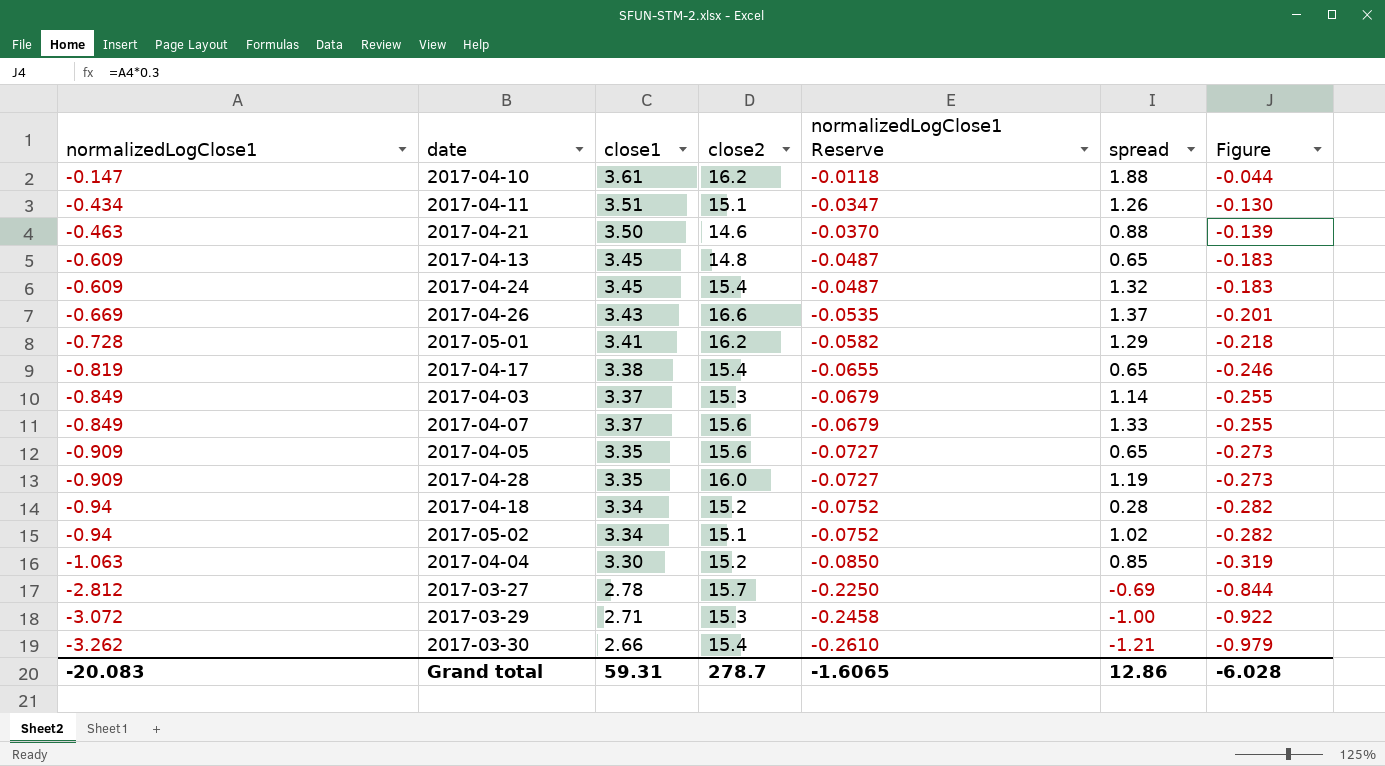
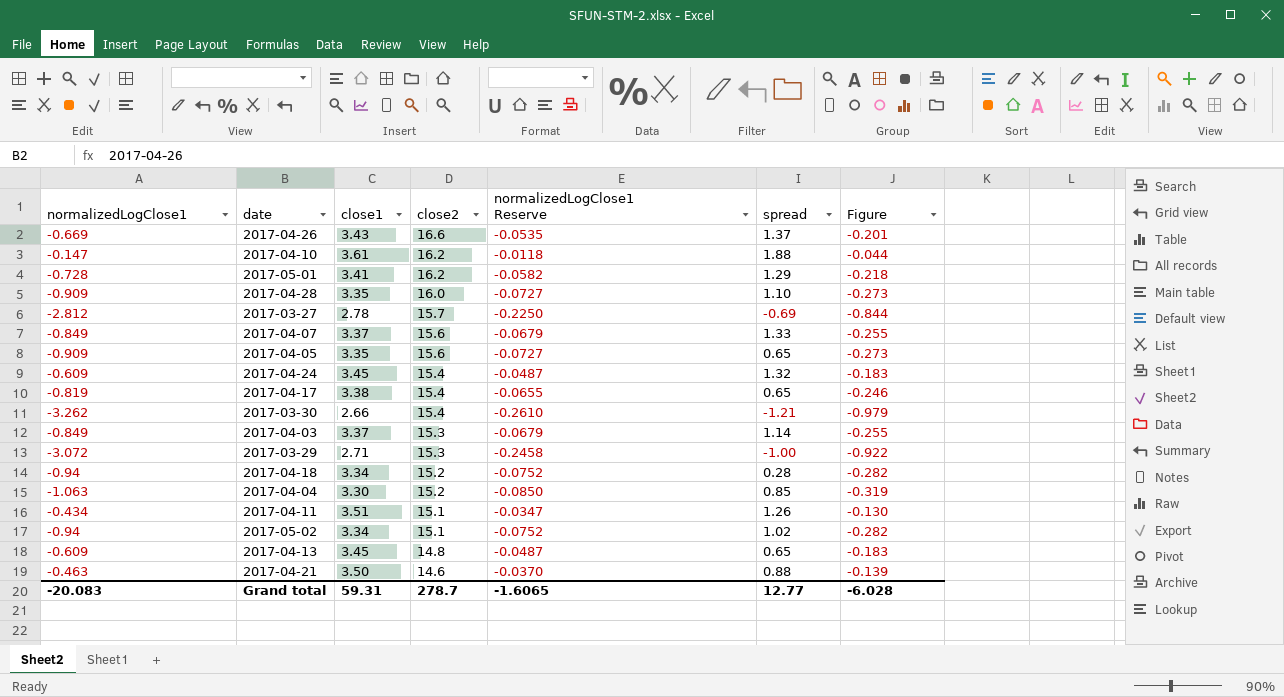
row order: normalizedLogClose1 descending -> close2 descending
2017-04-28 | spread: 1.19 -> 1.10
Grand total | spread: 12.86 -> 12.77

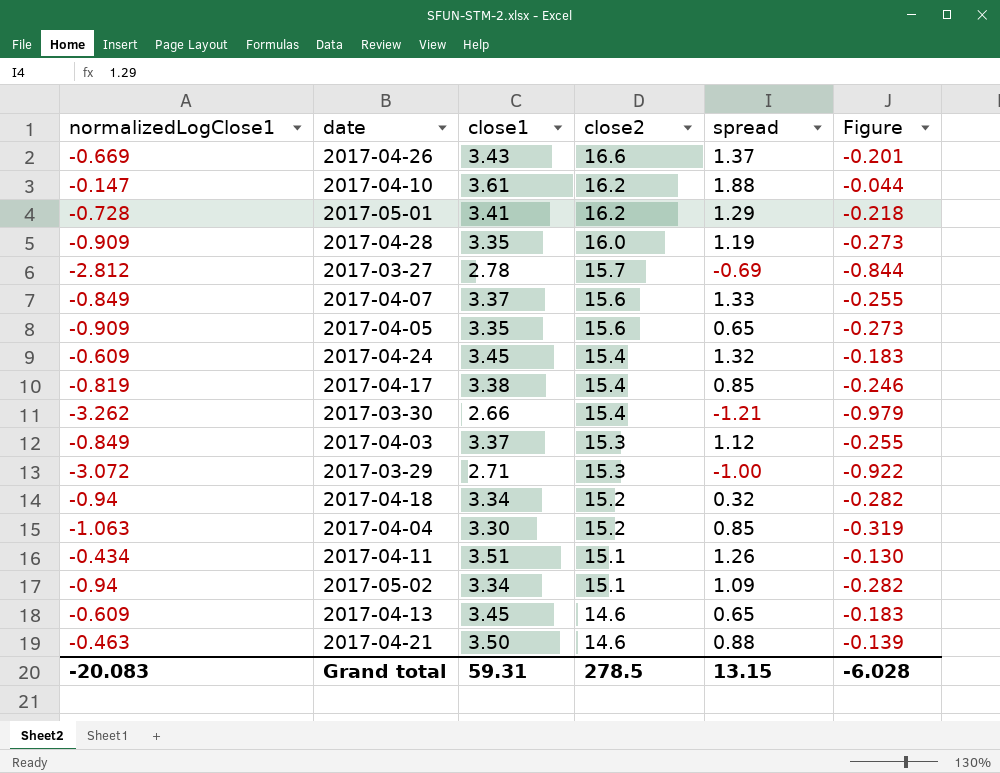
column normalizedLogClose1 Reserve | formula: [normalizedLogClose1] * 0.08 -> none
2017-04-28 | spread: 1.10 -> 1.19
2017-04-17 | spread: 0.65 -> 0.85
2017-04-03 | spread: 1.14 -> 1.12
2017-04-18 | spread: 0.28 -> 0.32
2017-05-02 | spread: 1.02 -> 1.09
2017-04-13 | close2: 14.8 -> 14.6
Grand total | close2: 278.7 -> 278.5
Grand total | spread: 12.77 -> 13.15

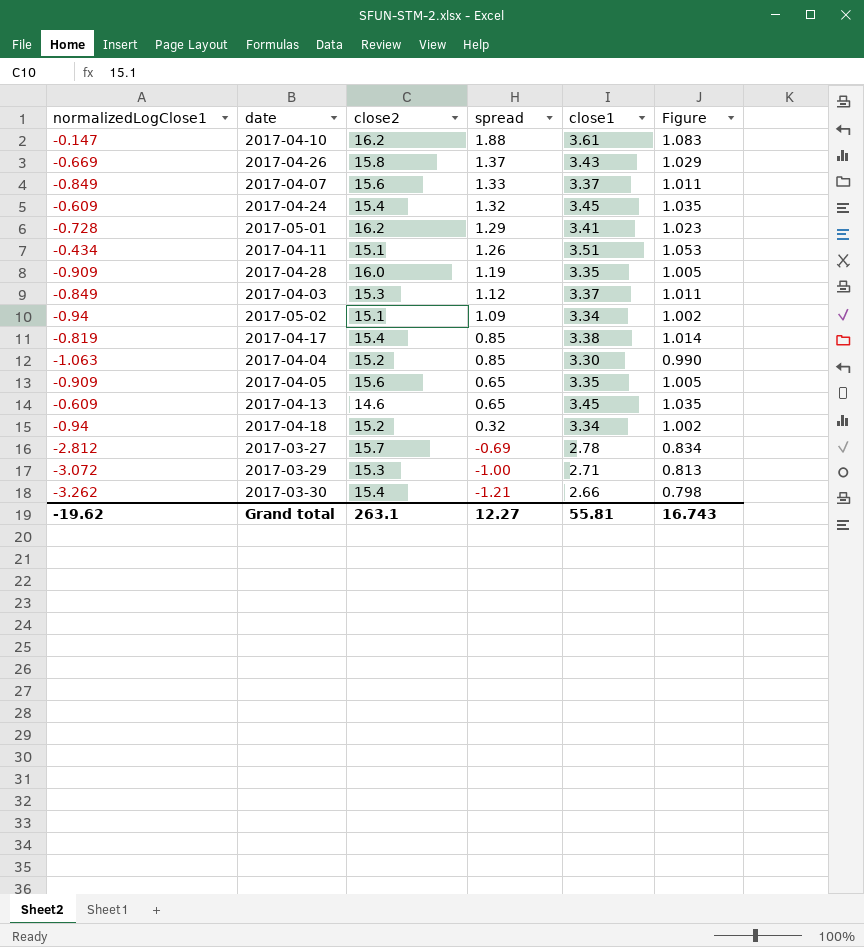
row order: close2 descending -> spread descending
column close1 | position: 3 -> 5
column Figure | formula: [normalizedLogClose1] * 0.3 -> [close1] * 0.3
row 2017-04-21: -0.463 | 3.50 | 14.6 | 0.88 | -0.139 -> none
2017-04-26 | close2: 16.6 -> 15.8
Grand total | normalizedLogClose1: -20.083 -> -19.62
Grand total | close2: 278.5 -> 263.1
Grand total | spread: 13.15 -> 12.27
Grand total | close1: 59.31 -> 55.81
Grand total | Figure: -6.028 -> 16.743

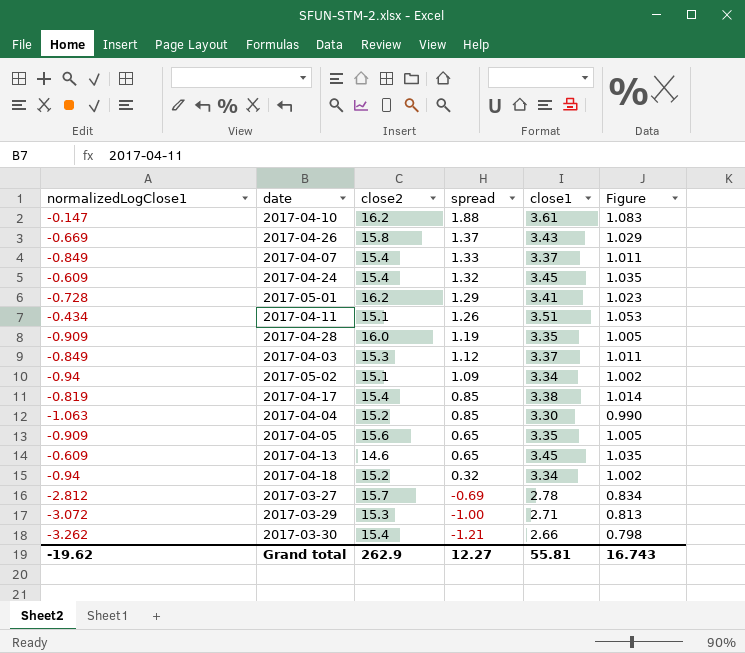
2017-04-07 | close2: 15.6 -> 15.4
Grand total | close2: 263.1 -> 262.9

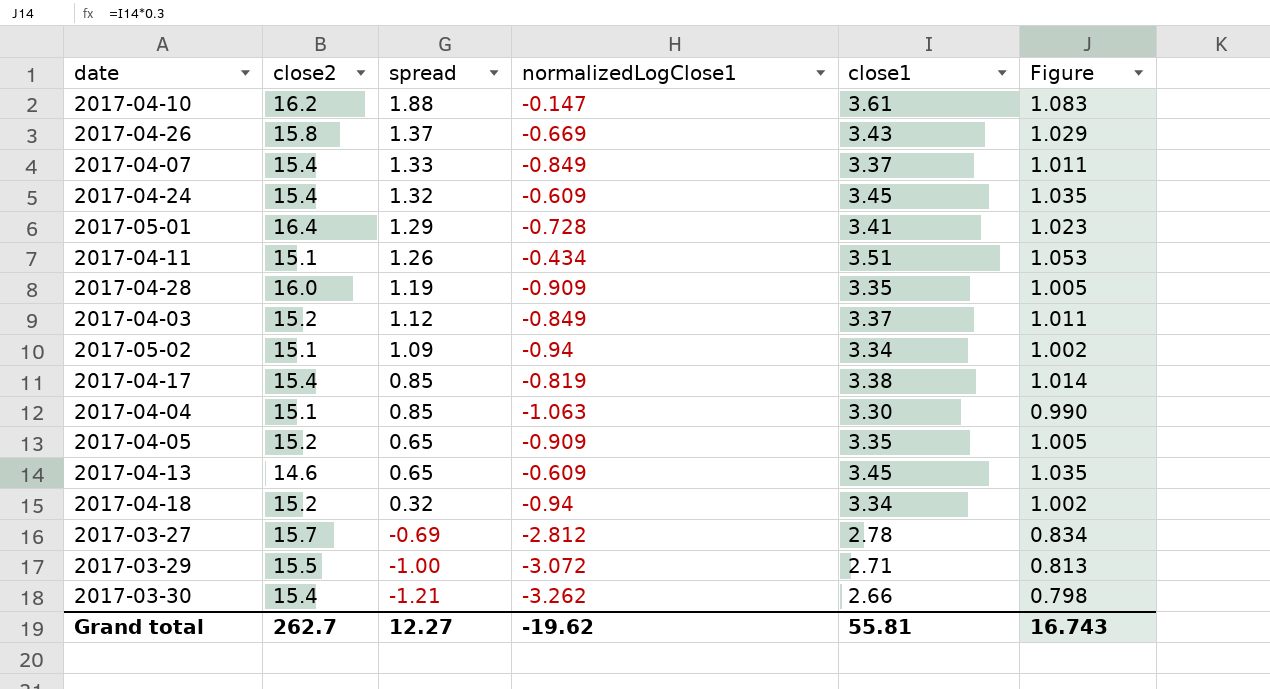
column normalizedLogClose1 | position: 1 -> 4
2017-05-01 | close2: 16.2 -> 16.4
2017-04-03 | close2: 15.3 -> 15.2
2017-04-04 | close2: 15.2 -> 15.1
2017-04-05 | close2: 15.6 -> 15.2
2017-03-29 | close2: 15.3 -> 15.5
Grand total | close2: 262.9 -> 262.7

